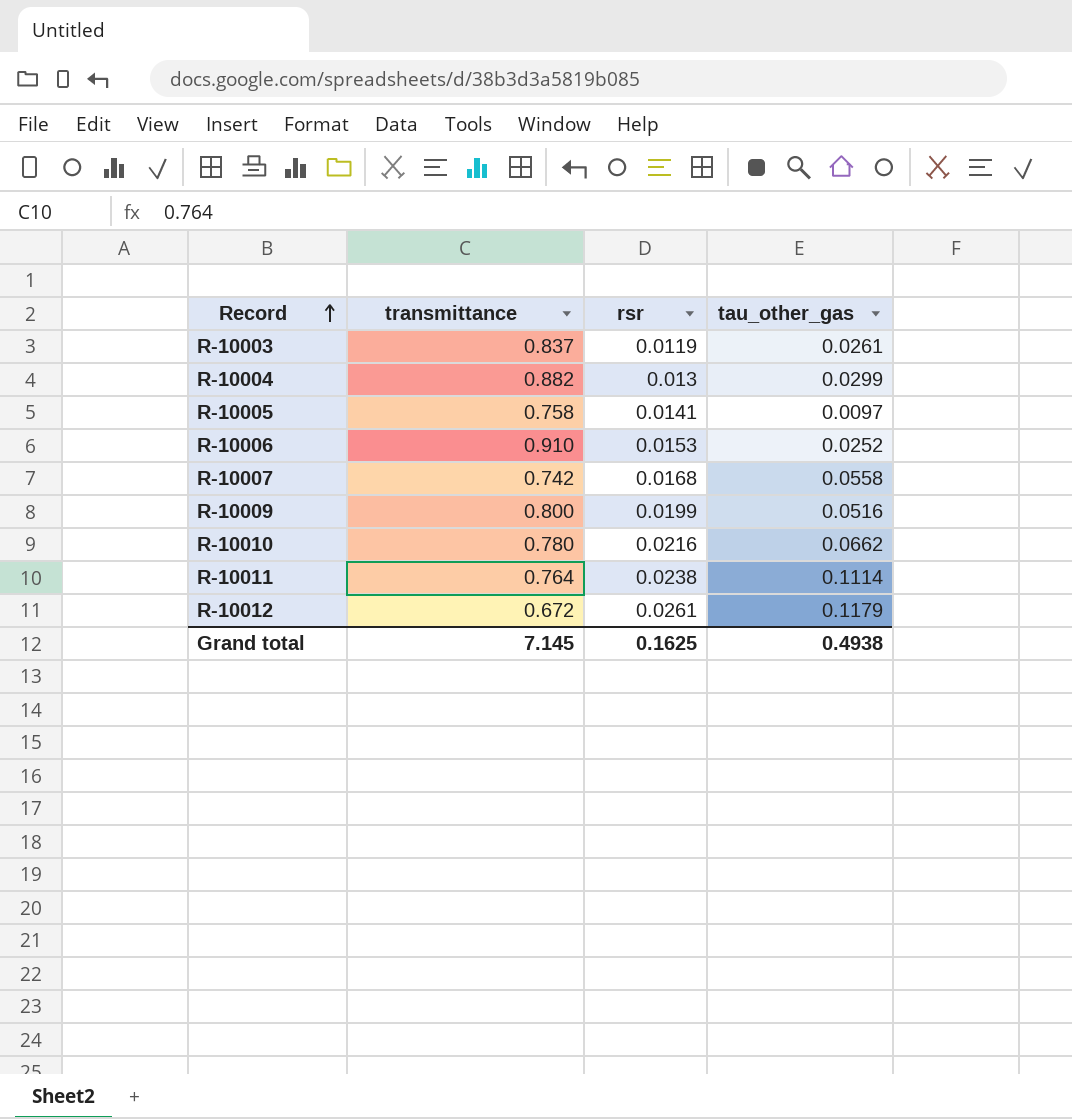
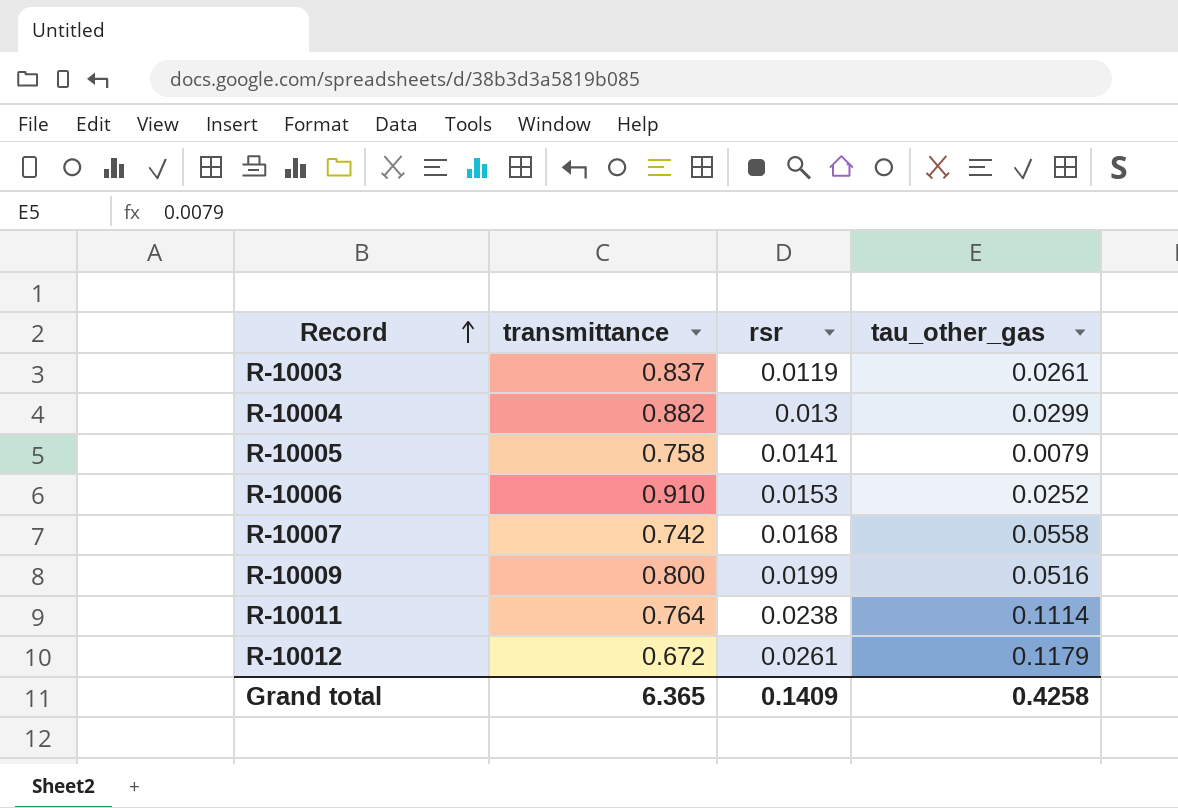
row R-10010: 0.780 | 0.0216 | 0.0662 -> none
R-10005 | tau_other_gas: 0.0097 -> 0.0079
Grand total | transmittance: 7.145 -> 6.365
Grand total | rsr: 0.1625 -> 0.1409
Grand total | tau_other_gas: 0.4938 -> 0.4258

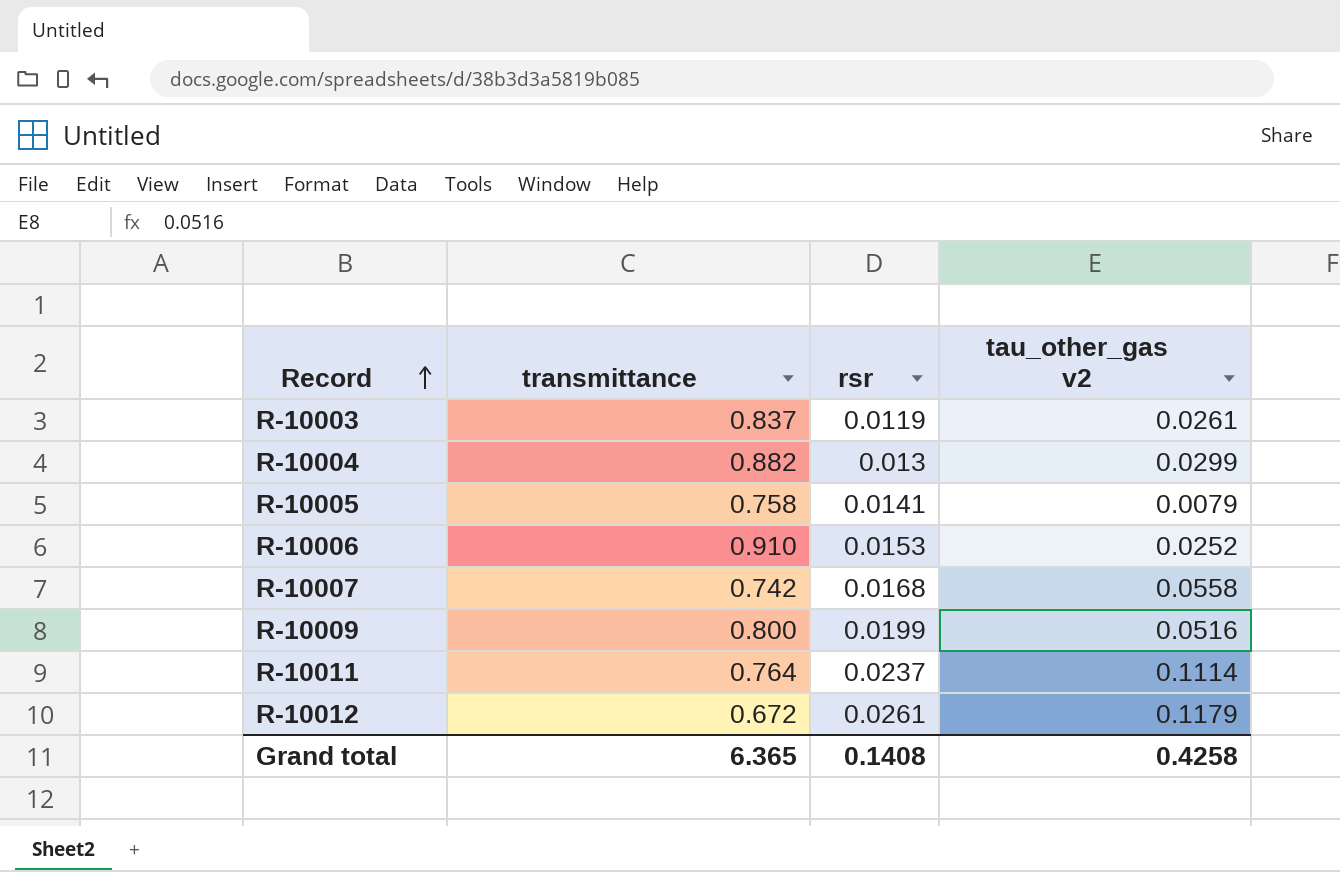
column name: tau_other_gas -> tau_other_gas v2
R-10011 | rsr: 0.0238 -> 0.0237
Grand total | rsr: 0.1409 -> 0.1408

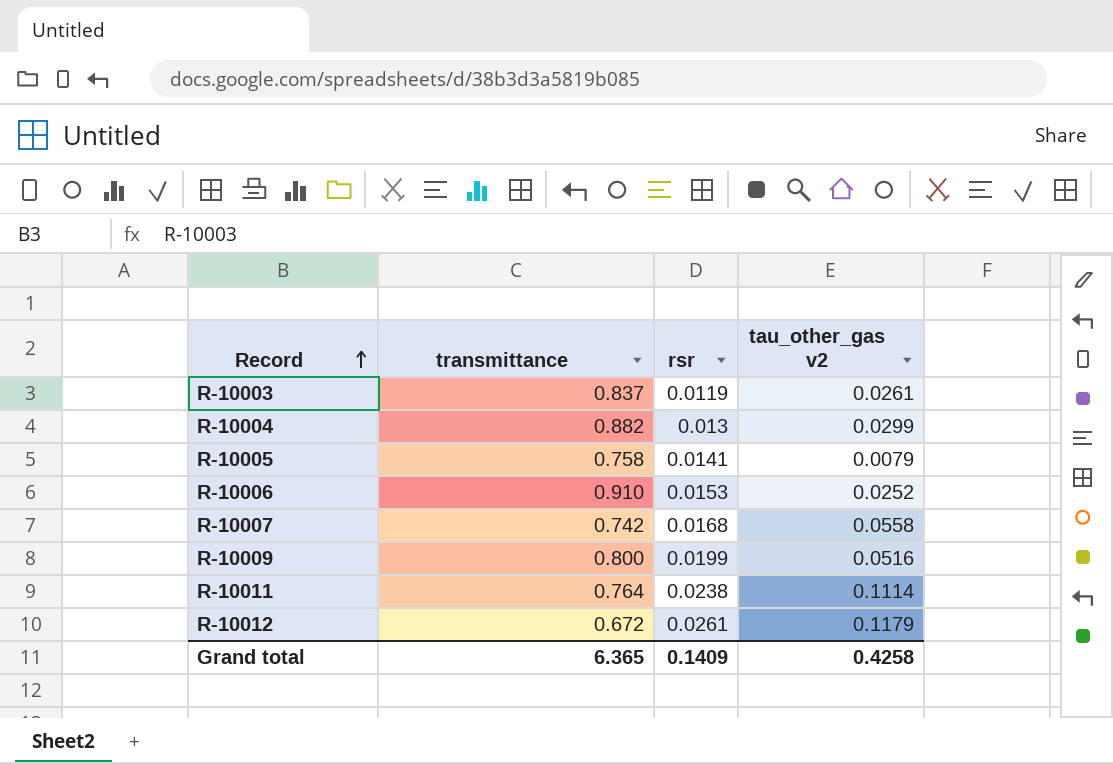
R-10011 | rsr: 0.0237 -> 0.0238
Grand total | rsr: 0.1408 -> 0.1409

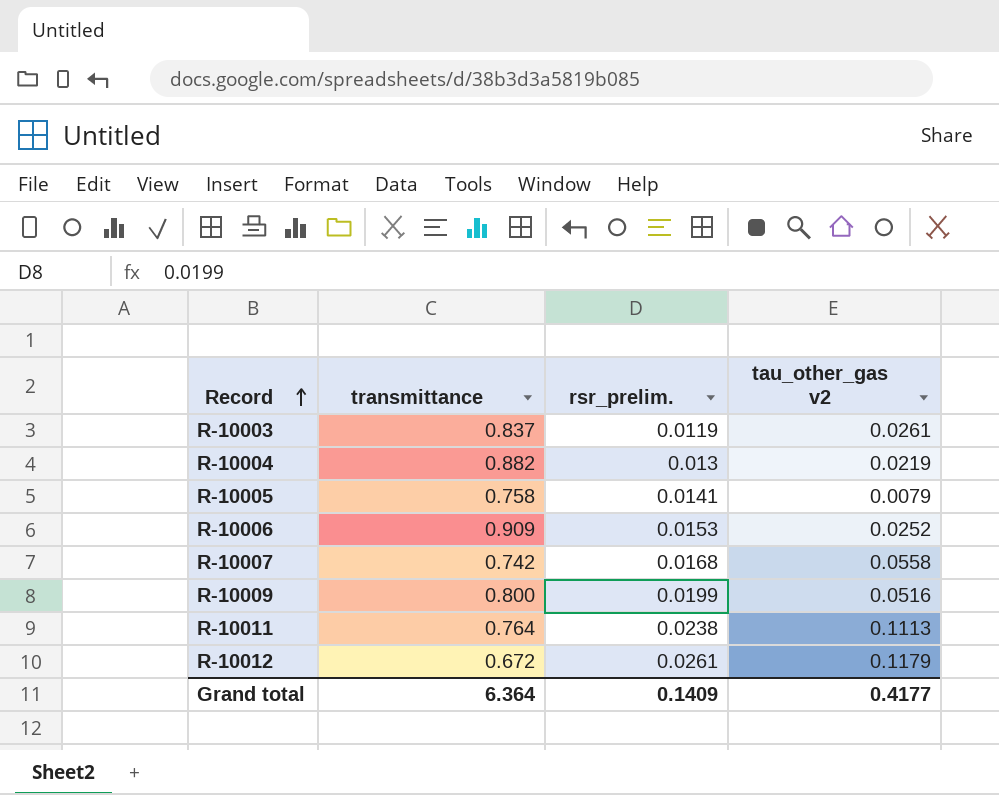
column name: rsr -> rsr_prelim.
R-10004 | tau_other_gas v2: 0.0299 -> 0.0219
R-10006 | transmittance: 0.910 -> 0.909
R-10011 | tau_other_gas v2: 0.1114 -> 0.1113
Grand total | transmittance: 6.365 -> 6.364
Grand total | tau_other_gas v2: 0.4258 -> 0.4177

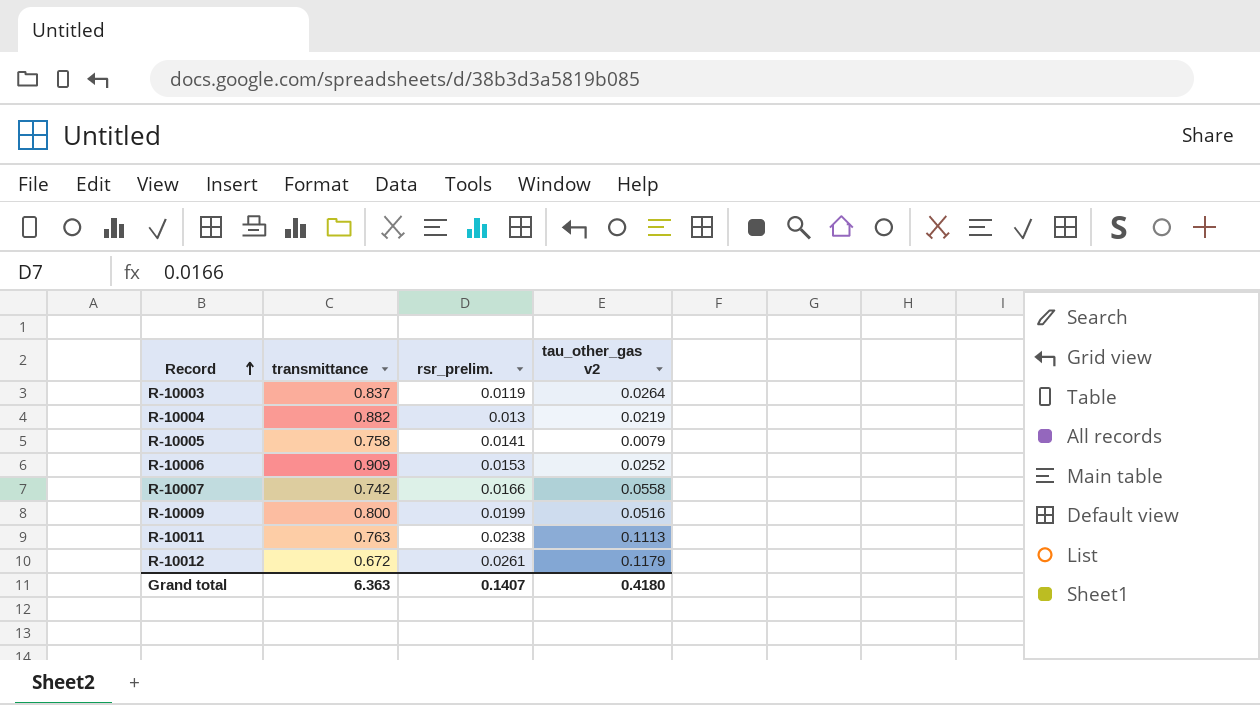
R-10003 | tau_other_gas v2: 0.0261 -> 0.0264
R-10007 | rsr_prelim.: 0.0168 -> 0.0166
R-10011 | transmittance: 0.764 -> 0.763
Grand total | transmittance: 6.364 -> 6.363
Grand total | rsr_prelim.: 0.1409 -> 0.1407
Grand total | tau_other_gas v2: 0.4177 -> 0.4180

